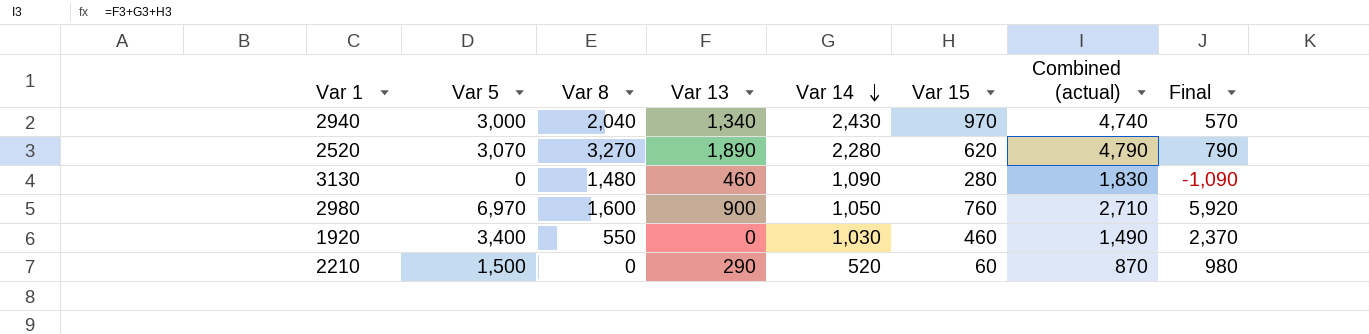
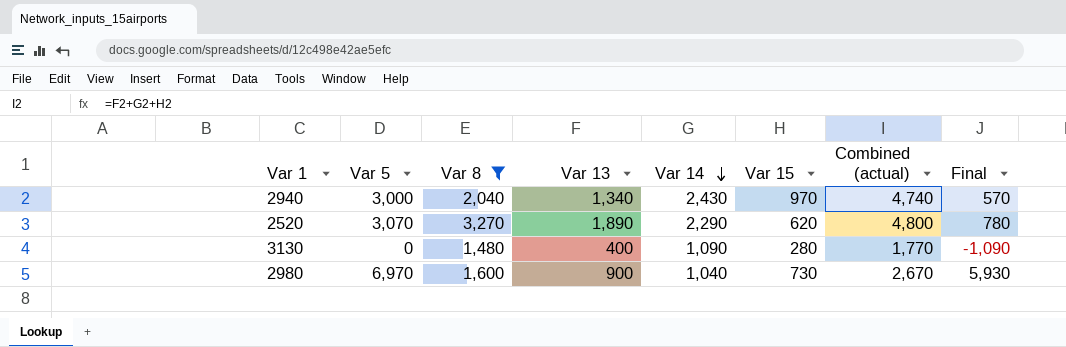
filter: none -> Var 8 >= 1,480
2520 | Var 14: 2,280 -> 2,290
2520 | Combined (actual): 4,790 -> 4,800
2520 | Final: 790 -> 780
3130 | Var 13: 460 -> 400
3130 | Combined (actual): 1,830 -> 1,770
2980 | Var 14: 1,050 -> 1,040
2980 | Var 15: 760 -> 730
2980 | Combined (actual): 2,710 -> 2,670
2980 | Final: 5,920 -> 5,930

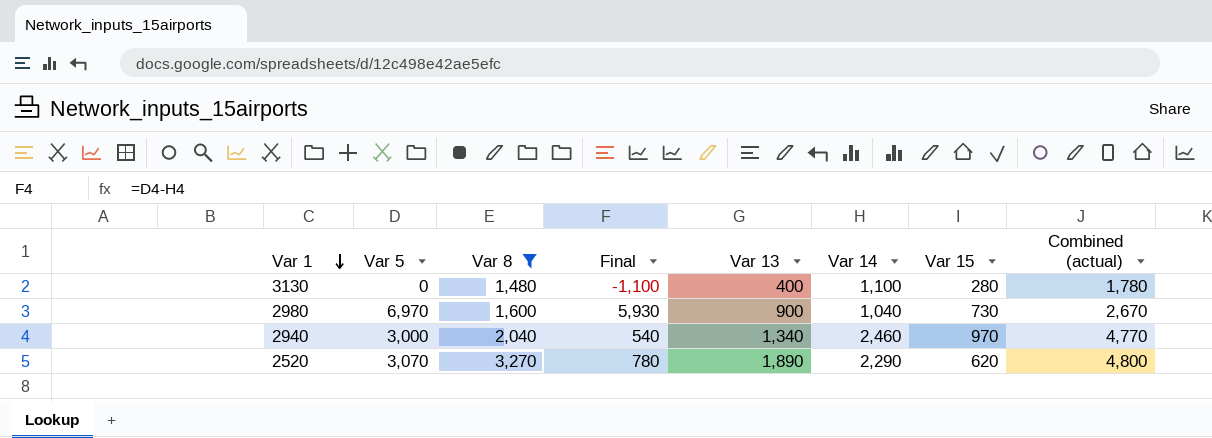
row order: Var 14 descending -> Var 1 descending
column Final | position: 8 -> 4
3130 | Final: -1,090 -> -1,100
3130 | Var 14: 1,090 -> 1,100
3130 | Combined (actual): 1,770 -> 1,780
2940 | Final: 570 -> 540
2940 | Var 14: 2,430 -> 2,460
2940 | Combined (actual): 4,740 -> 4,770

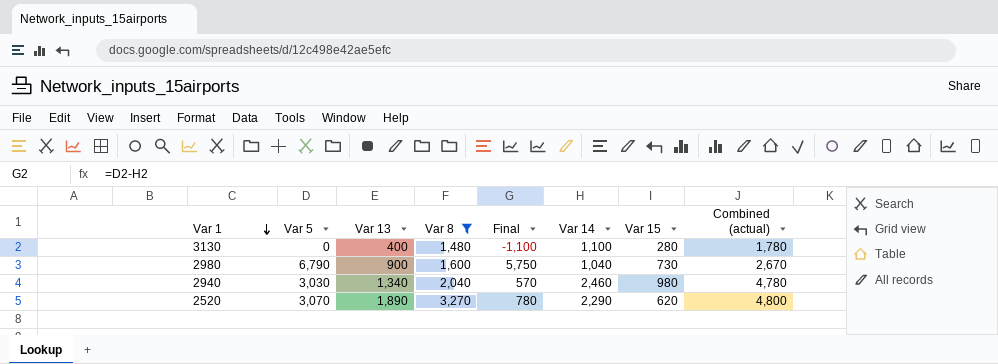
column Var 13 | position: 5 -> 3
2980 | Var 5: 6,970 -> 6,790
2980 | Final: 5,930 -> 5,750
2940 | Var 5: 3,000 -> 3,030
2940 | Final: 540 -> 570
2940 | Var 15: 970 -> 980
2940 | Combined (actual): 4,770 -> 4,780

